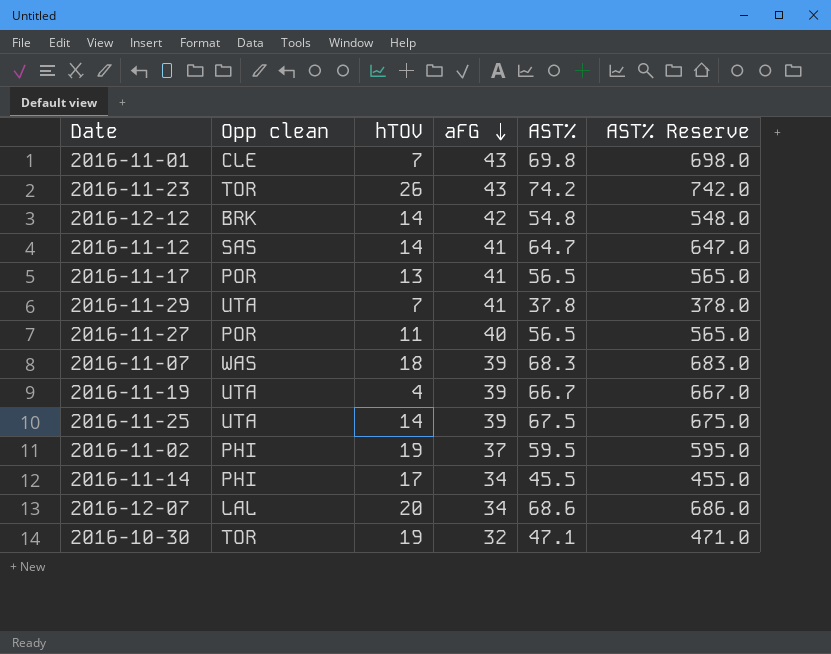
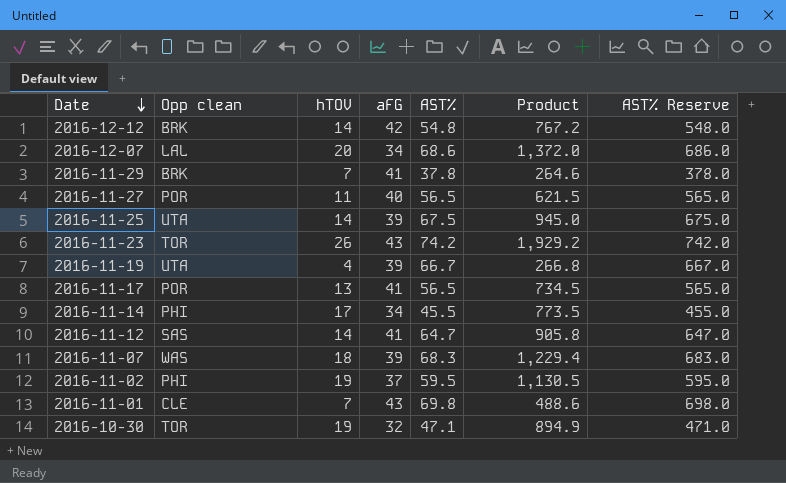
row order: aFG descending -> Date descending
column Product | formula: none -> [hTOV] * [AST%]
2016-11-29 | Opp clean: UTA -> BRK

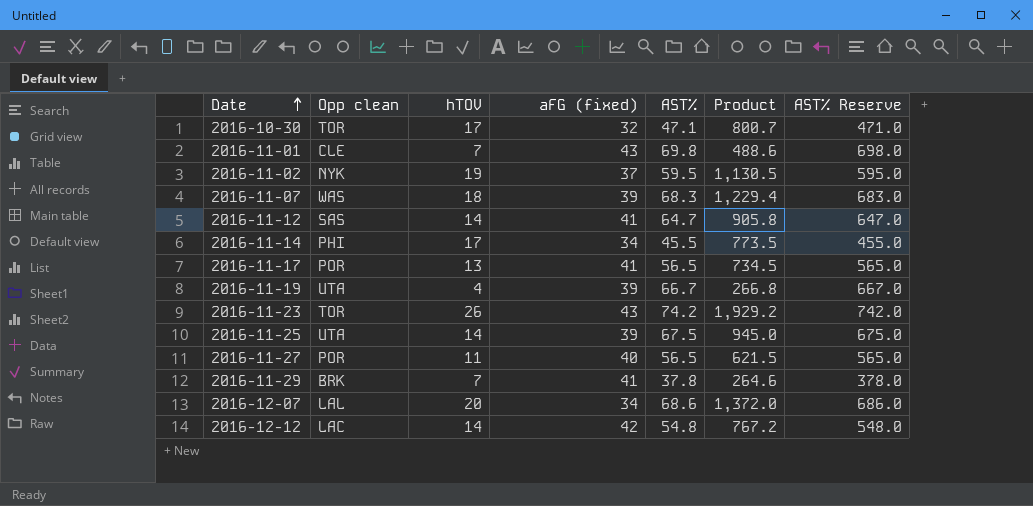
row order: Date descending -> Date ascending
column name: aFG -> aFG (fixed)
2016-10-30 | hTOV: 19 -> 17
2016-10-30 | Product: 894.9 -> 800.7
2016-11-02 | Opp clean: PHI -> NYK
2016-12-12 | Opp clean: BRK -> LAC

